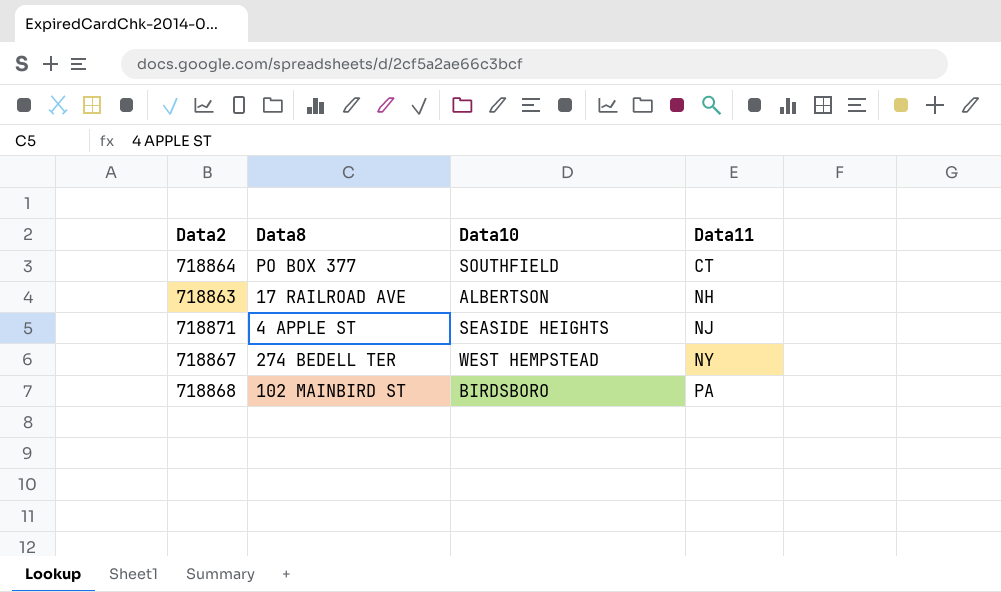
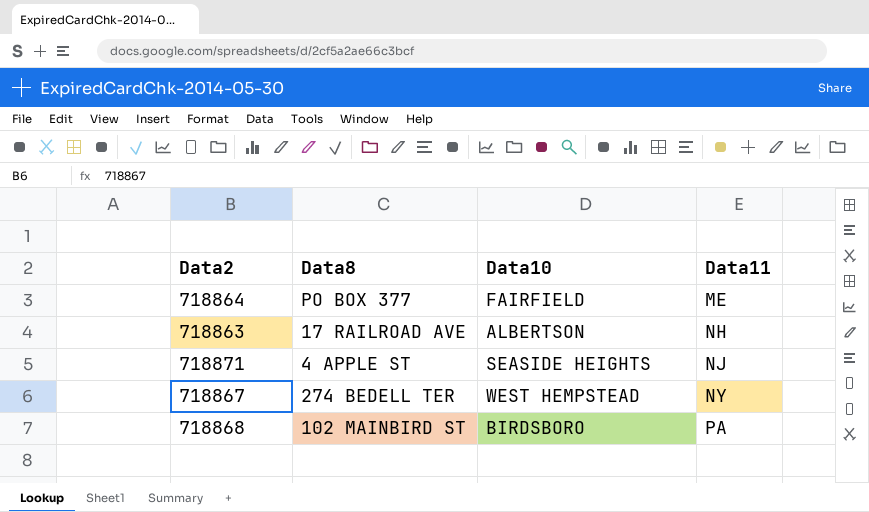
718864 | Data10: SOUTHFIELD -> FAIRFIELD
718864 | Data11: CT -> ME

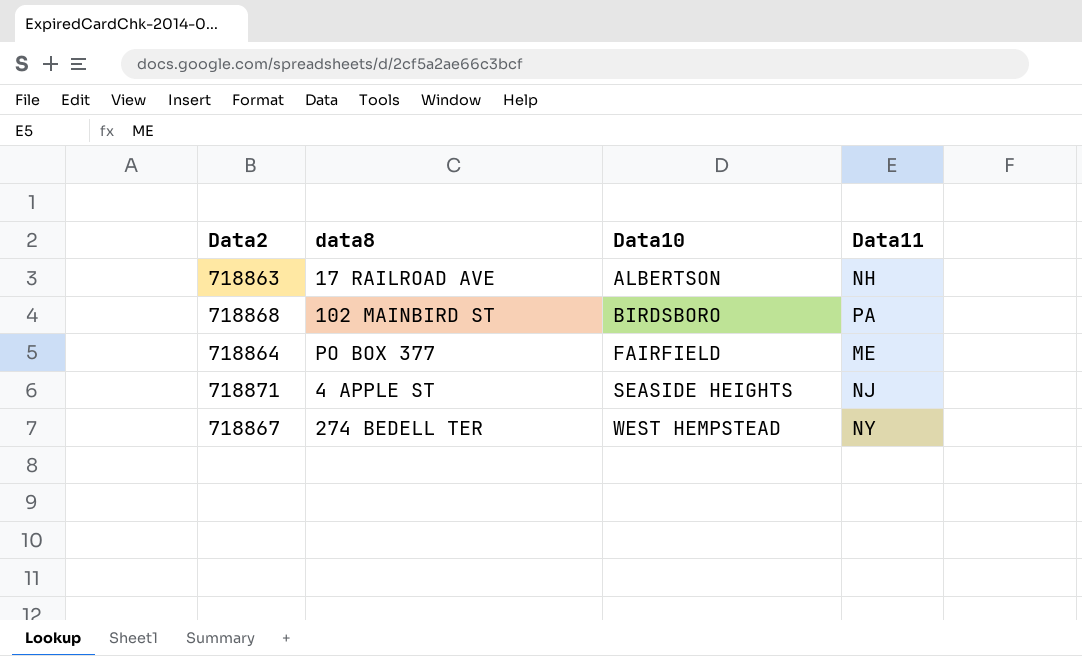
row order: Data11 ascending -> Data10 ascending
column name: Data8 -> data8

